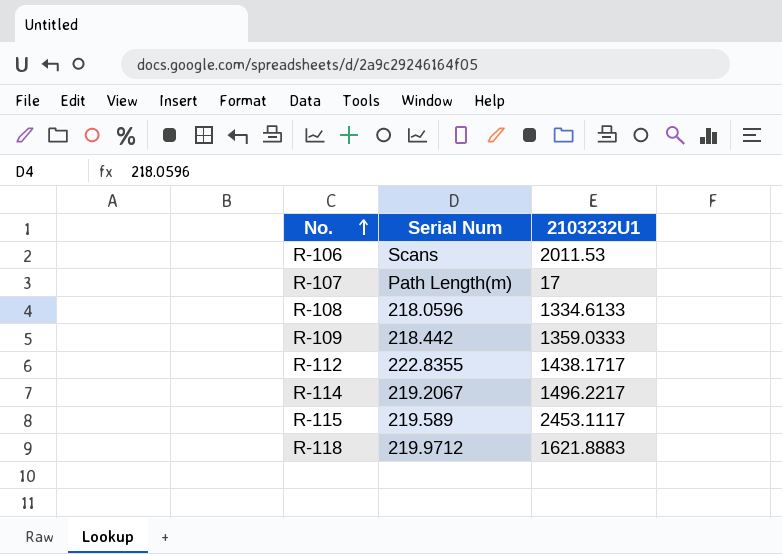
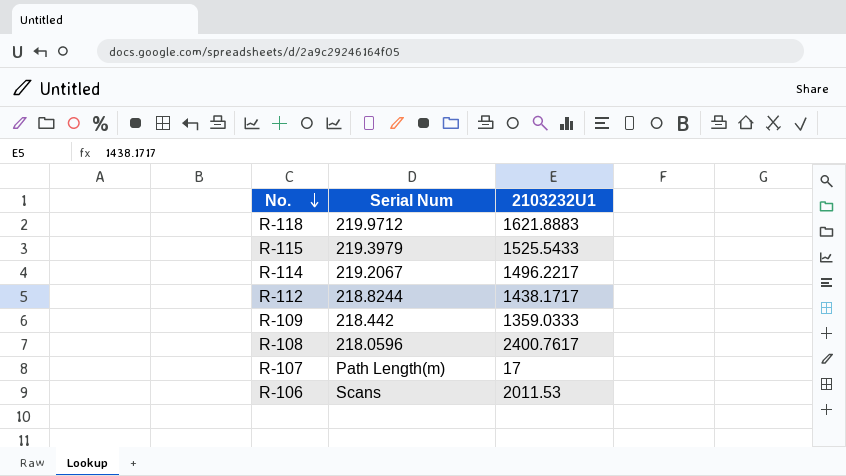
row order: No. ascending -> No. descending
R-115 | Serial Num: 219.589 -> 219.3979
R-115 | 2103232U1: 2453.1117 -> 1525.5433
R-112 | Serial Num: 222.8355 -> 218.8244
R-108 | 2103232U1: 1334.6133 -> 2400.7617

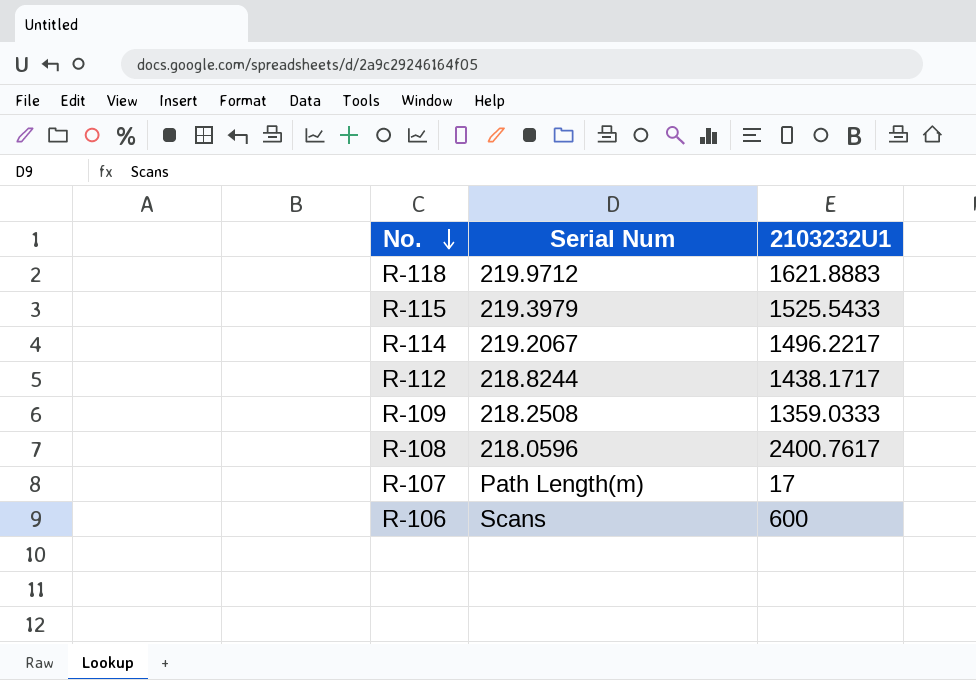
R-109 | Serial Num: 218.442 -> 218.2508
R-106 | 2103232U1: 2011.53 -> 600

